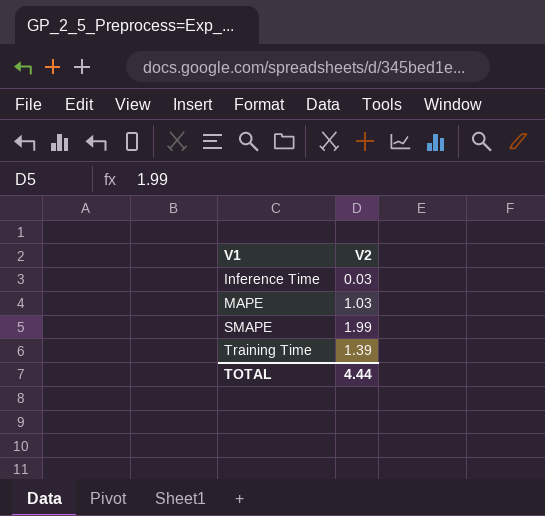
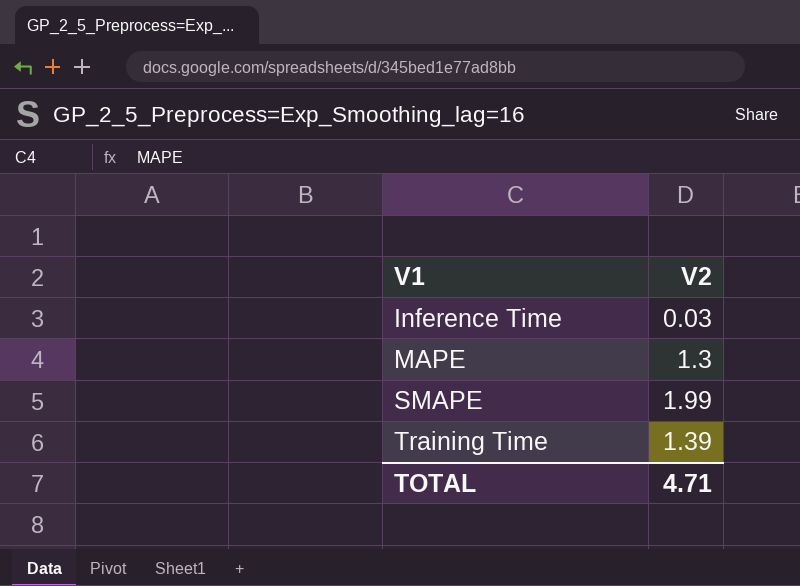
MAPE | V2: 1.03 -> 1.3
TOTAL | V2: 4.44 -> 4.71

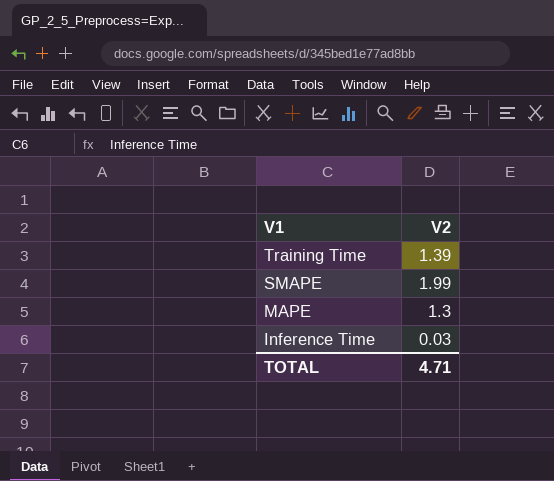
row order: V1 ascending -> V1 descending

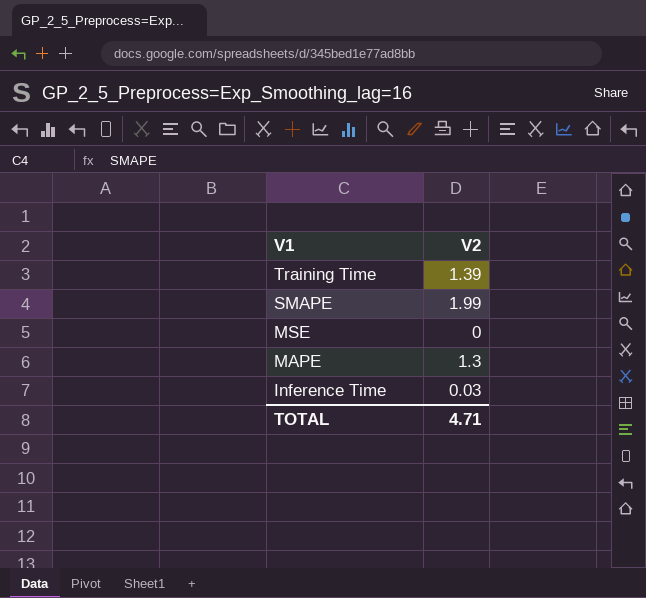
row MSE: none -> 0

